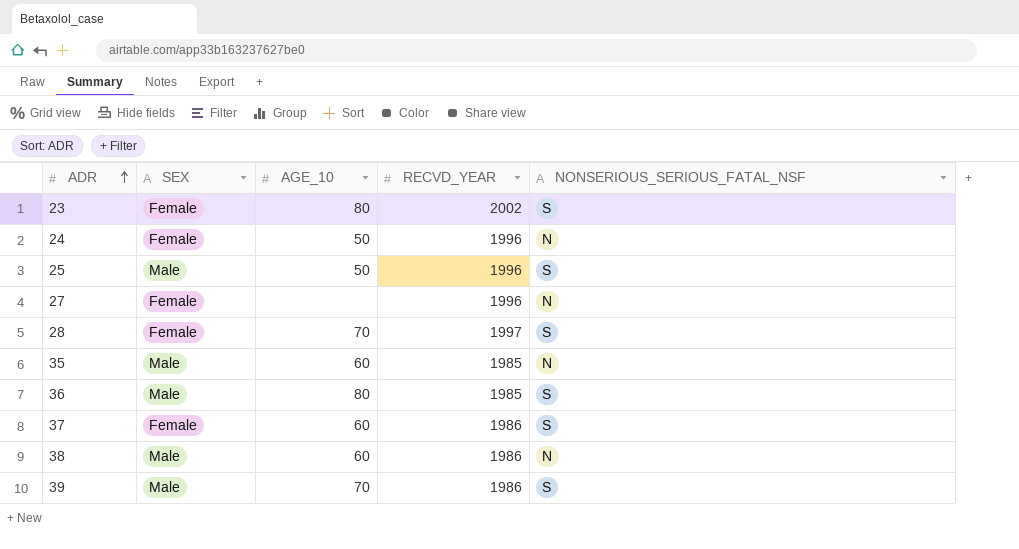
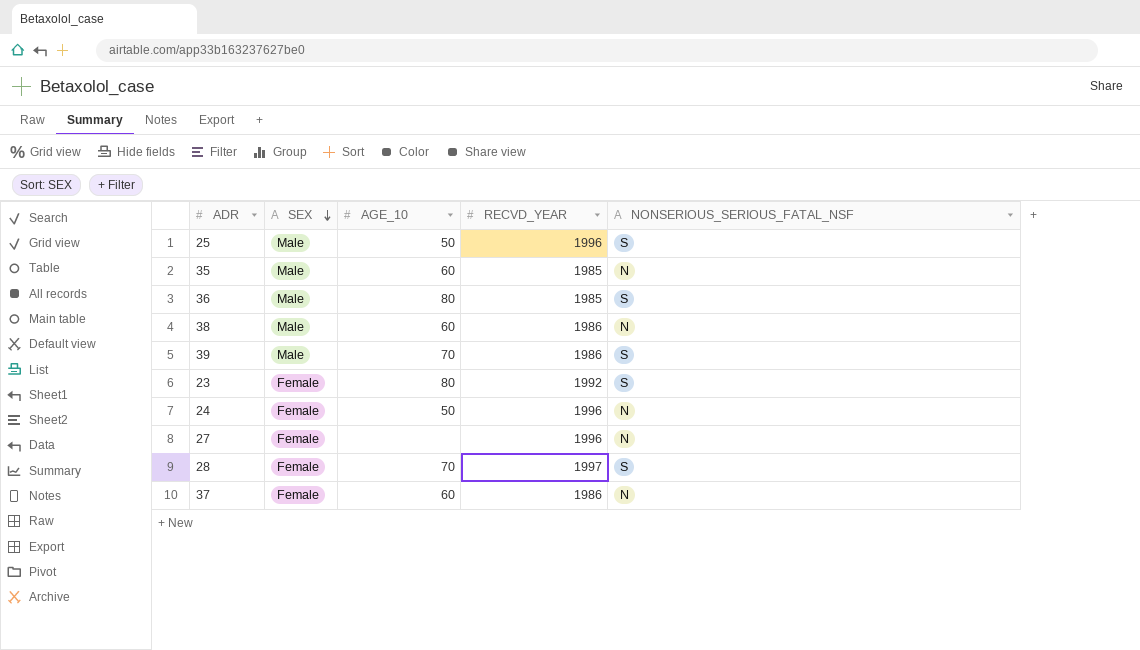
row order: ADR ascending -> SEX descending
23 | RECVD_YEAR: 2002 -> 1992
37 | NONSERIOUS_SERIOUS_FATAL_NSF: S -> N

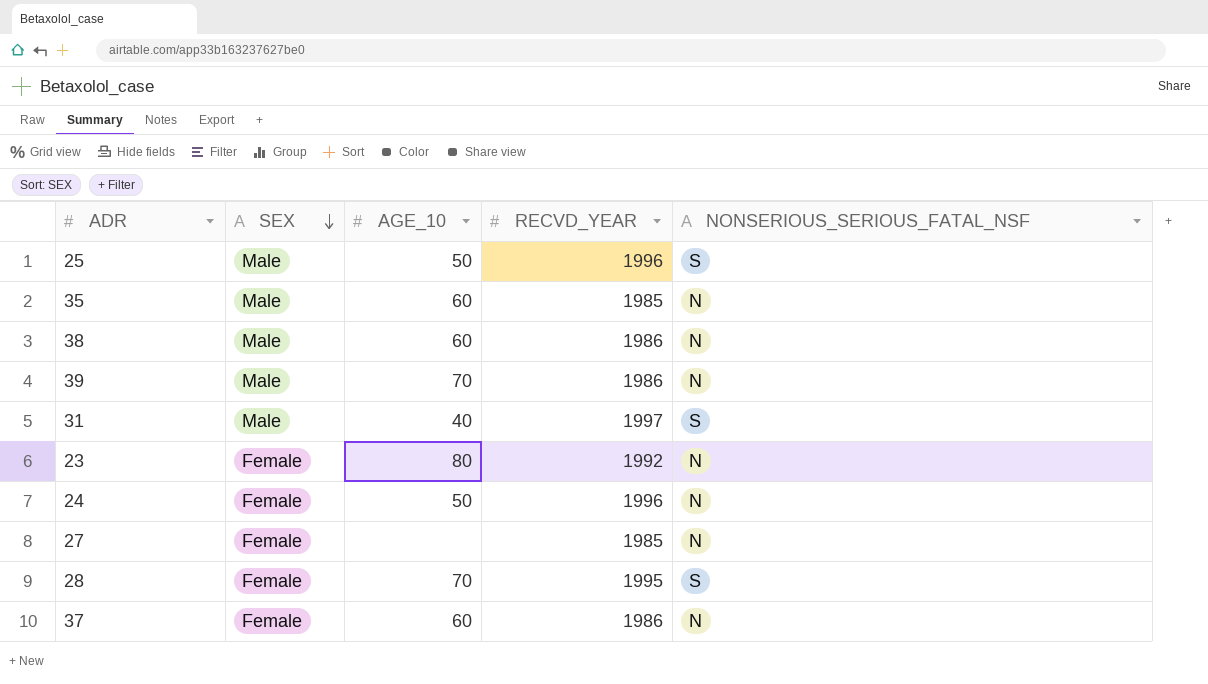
row 36: Male | 80 | 1985 | S -> none
39 | NONSERIOUS_SERIOUS_FATAL_NSF: S -> N
row 31: none -> Male | 40 | 1997 | S
23 | NONSERIOUS_SERIOUS_FATAL_NSF: S -> N
27 | RECVD_YEAR: 1996 -> 1985
28 | RECVD_YEAR: 1997 -> 1995

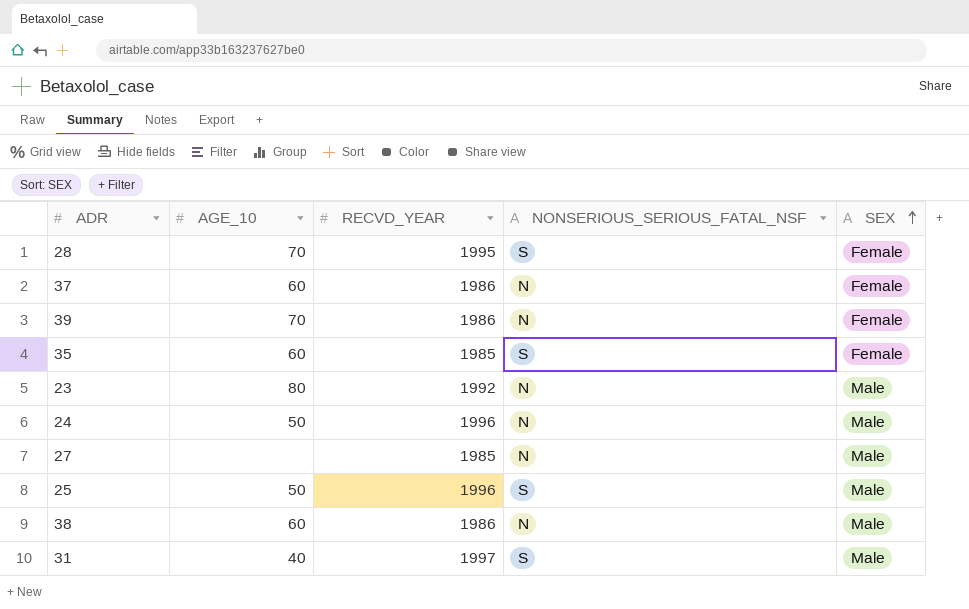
row order: SEX descending -> SEX ascending
column SEX | position: 2 -> 5
39 | SEX: Male -> Female
35 | NONSERIOUS_SERIOUS_FATAL_NSF: N -> S
35 | SEX: Male -> Female
23 | SEX: Female -> Male
24 | SEX: Female -> Male
27 | SEX: Female -> Male

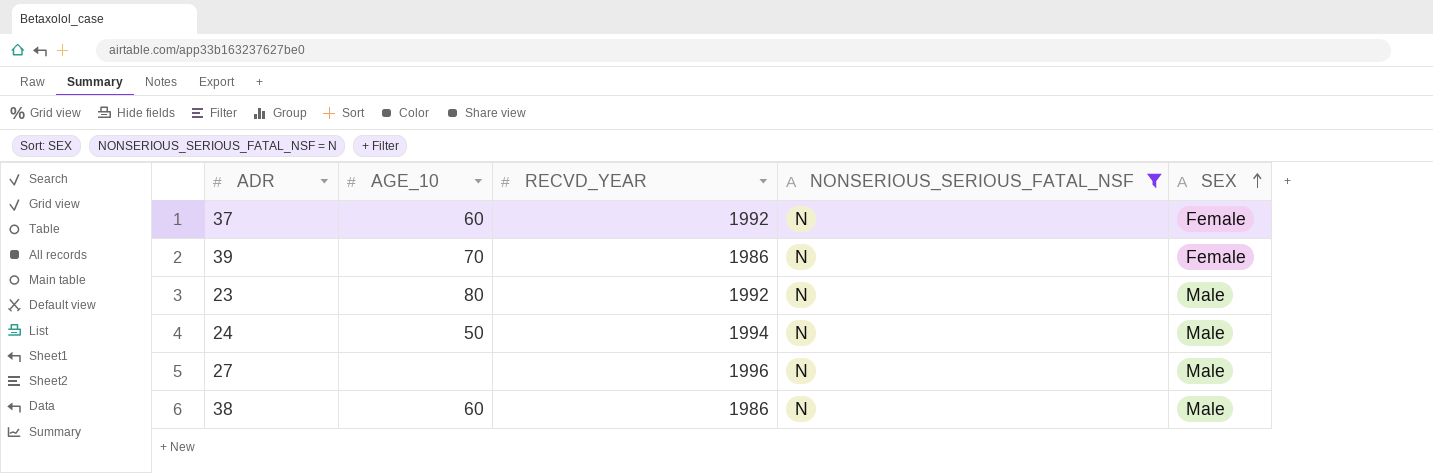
filter: none -> NONSERIOUS_SERIOUS_FATAL_NSF = N
37 | RECVD_YEAR: 1986 -> 1992
24 | RECVD_YEAR: 1996 -> 1994
27 | RECVD_YEAR: 1985 -> 1996

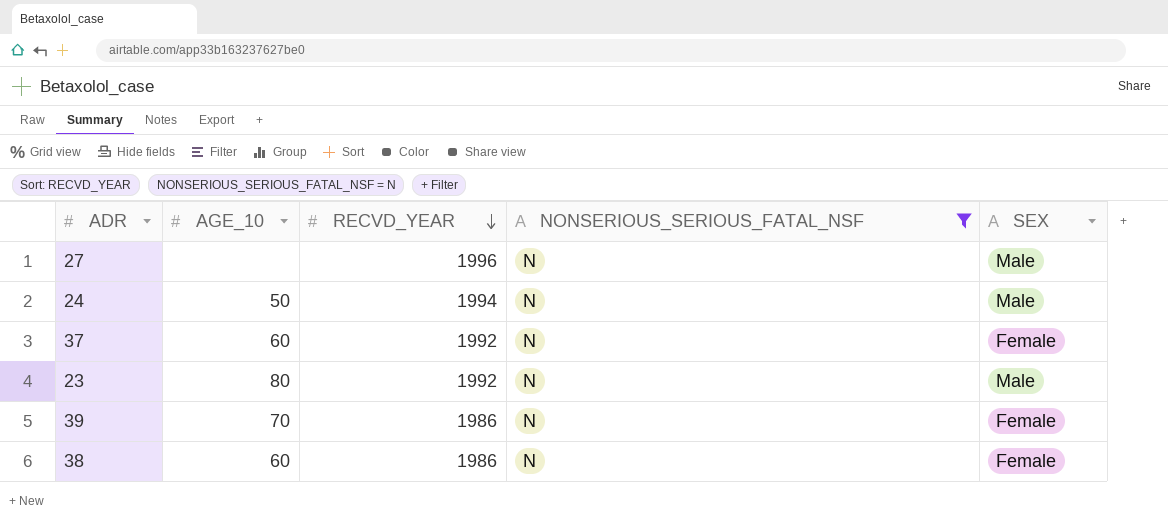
row order: SEX ascending -> RECVD_YEAR descending
38 | SEX: Male -> Female

